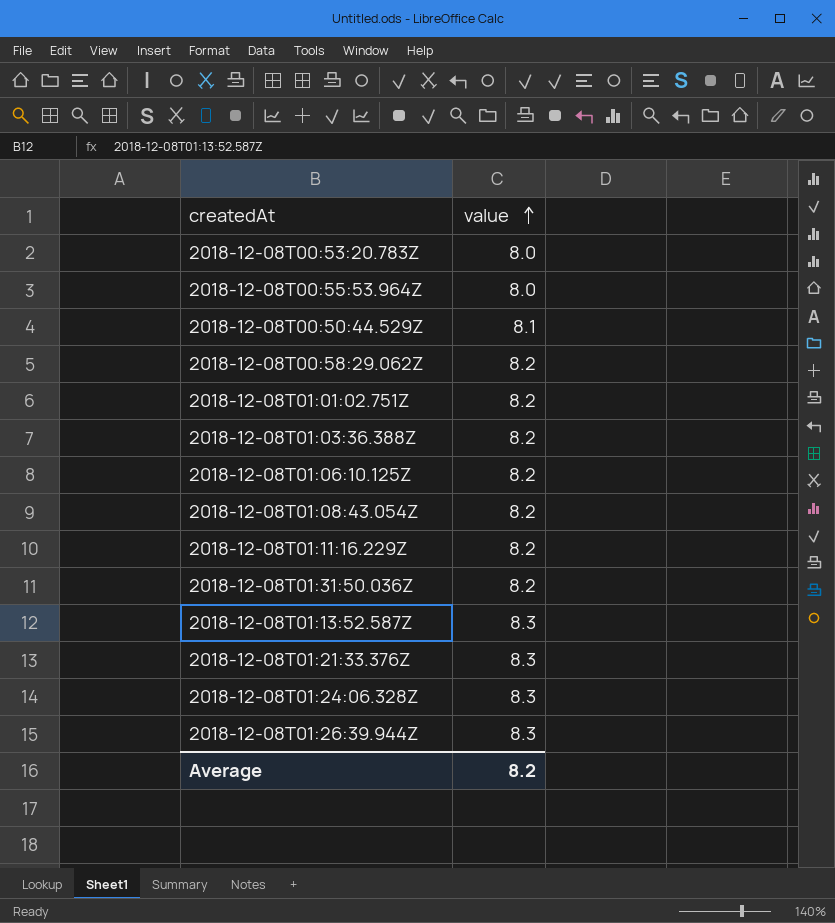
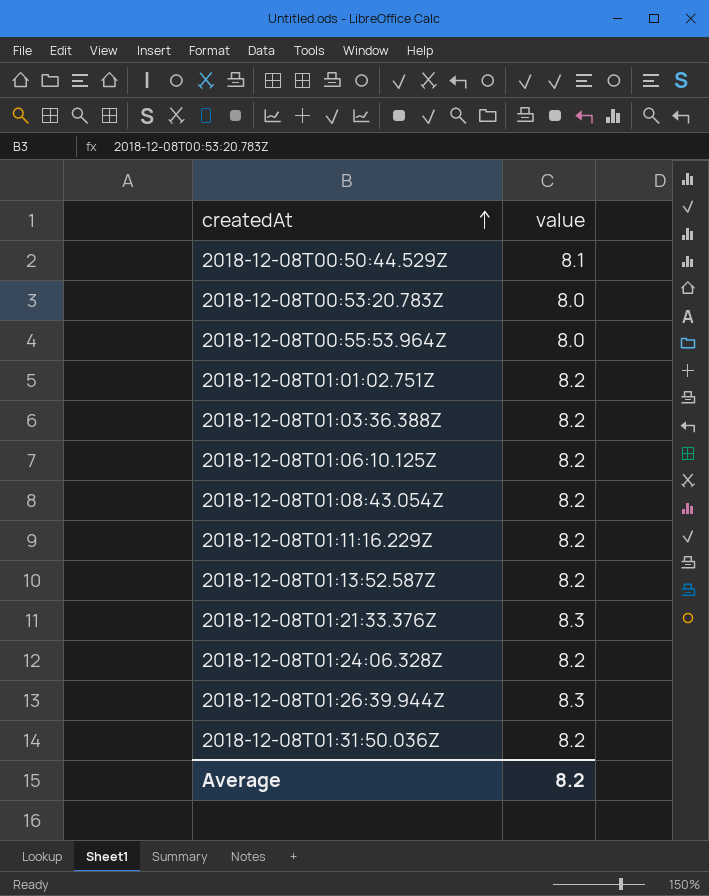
row order: value ascending -> createdAt ascending
row 2018-12-08T00:58:29.062Z: 8.2 -> none
2018-12-08T01:13:52.587Z | value: 8.3 -> 8.2
2018-12-08T01:24:06.328Z | value: 8.3 -> 8.2

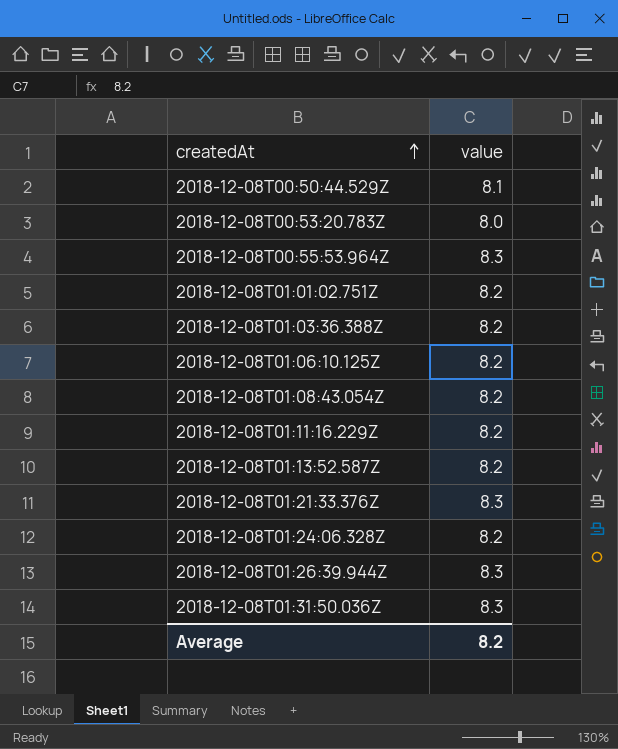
2018-12-08T00:55:53.964Z | value: 8.0 -> 8.3
2018-12-08T01:31:50.036Z | value: 8.2 -> 8.3

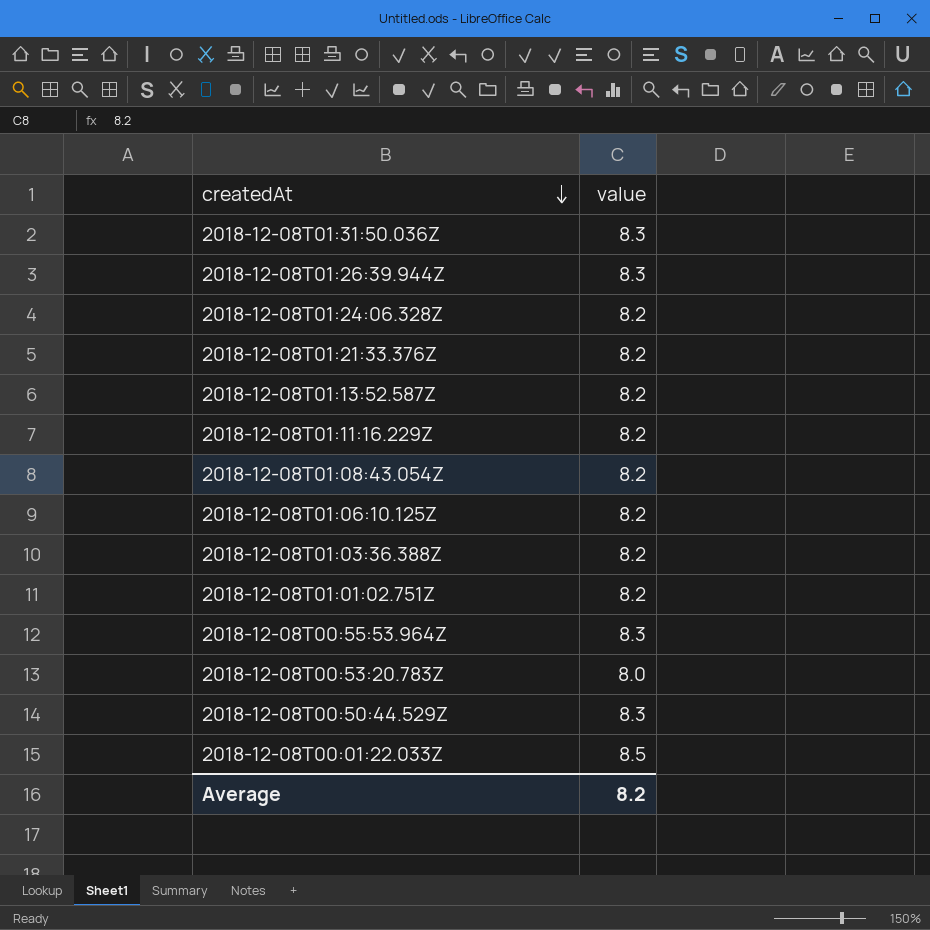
row order: createdAt ascending -> createdAt descending
2018-12-08T01:21:33.376Z | value: 8.3 -> 8.2
2018-12-08T00:50:44.529Z | value: 8.1 -> 8.3
row 2018-12-08T00:01:22.033Z: none -> 8.5

